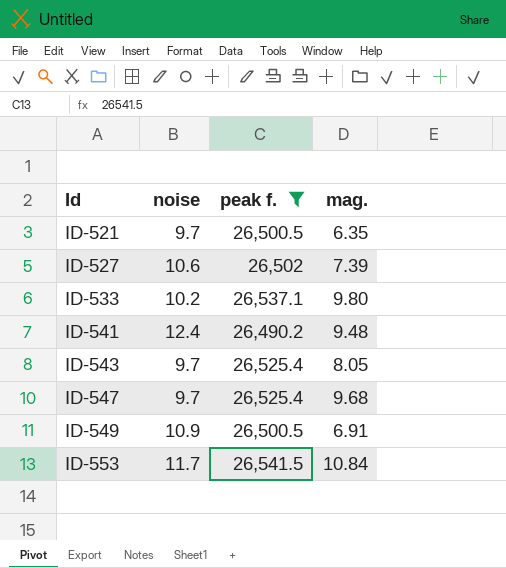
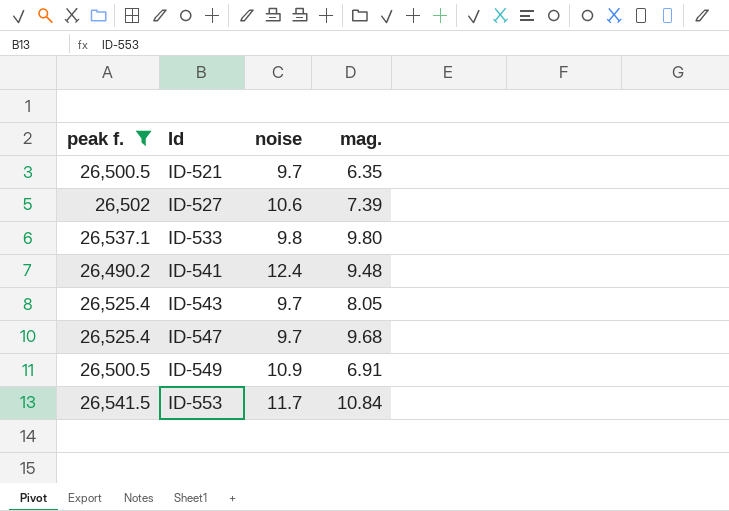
column peak f. | position: 3 -> 1
ID-533 | noise: 10.2 -> 9.8

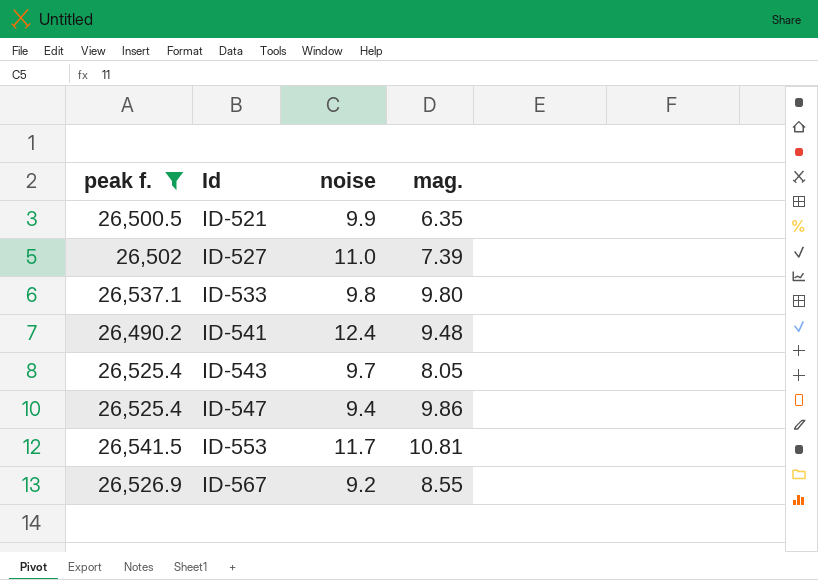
row ID-549: 26,500.5 | 10.9 | 6.91 -> none
ID-521 | noise: 9.7 -> 9.9
ID-527 | noise: 10.6 -> 11.0
ID-547 | noise: 9.7 -> 9.4
ID-547 | mag.: 9.68 -> 9.86
ID-553 | mag.: 10.84 -> 10.81
row ID-567: none -> 26,526.9 | 9.2 | 8.55

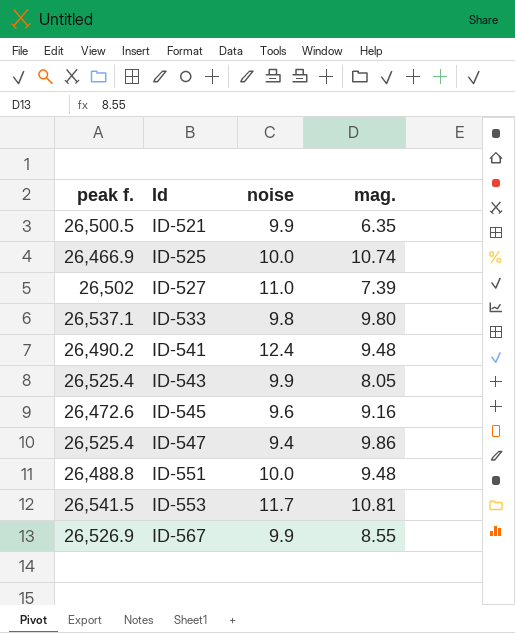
filter: peak f. >= 26,490.2 -> none
ID-543 | noise: 9.7 -> 9.9
ID-567 | noise: 9.2 -> 9.9

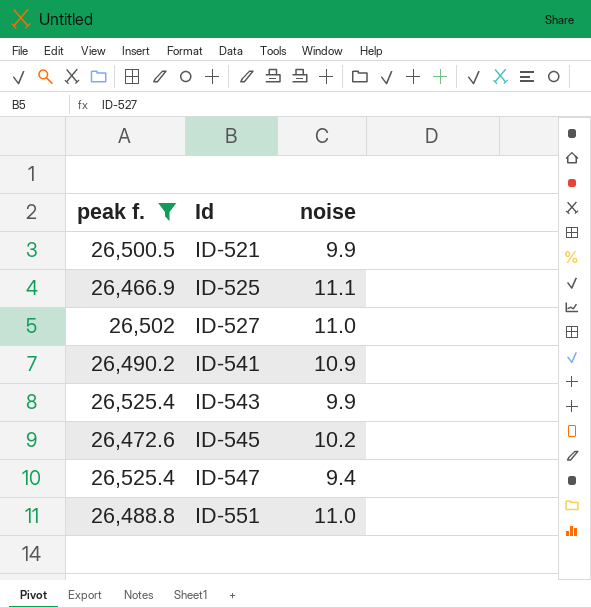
filter: none -> peak f. <= 26,525.4
column mag. | position: 4 -> none
ID-525 | noise: 10.0 -> 11.1
ID-541 | noise: 12.4 -> 10.9
ID-545 | noise: 9.6 -> 10.2
ID-551 | noise: 10.0 -> 11.0

